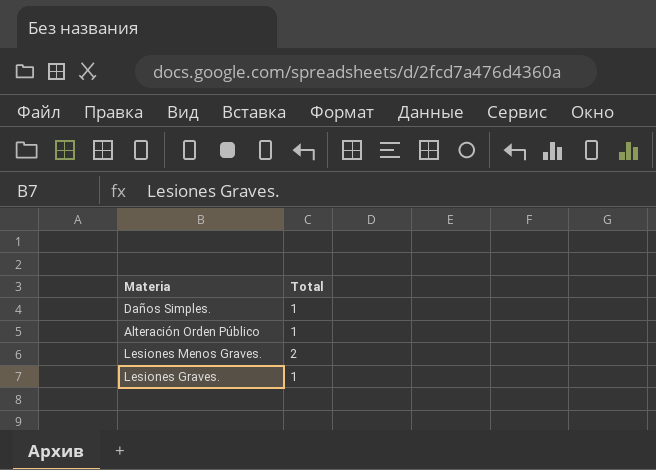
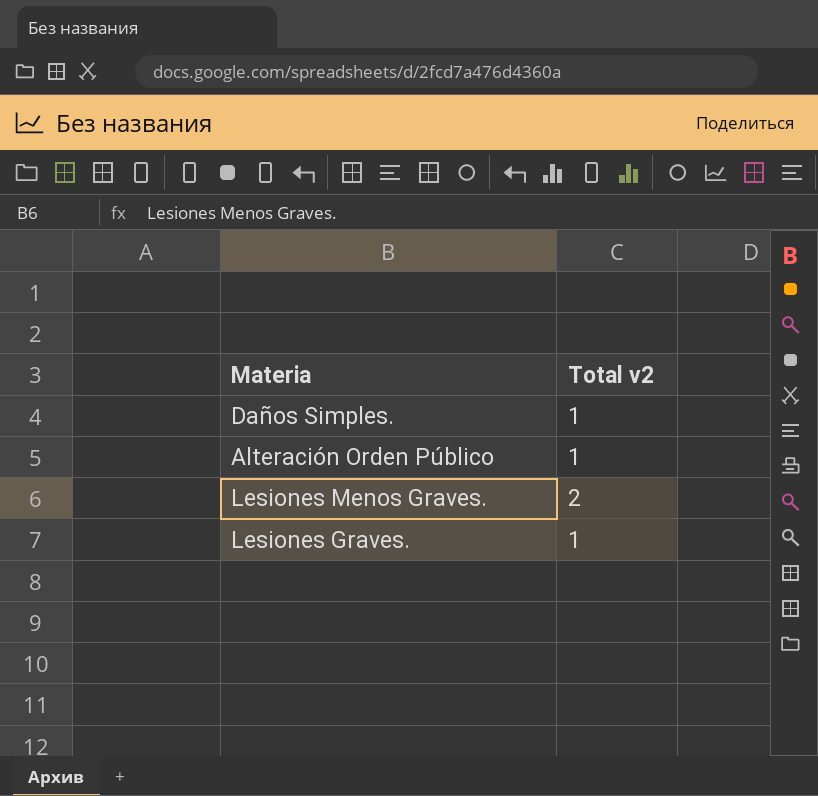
column name: Total -> Total v2

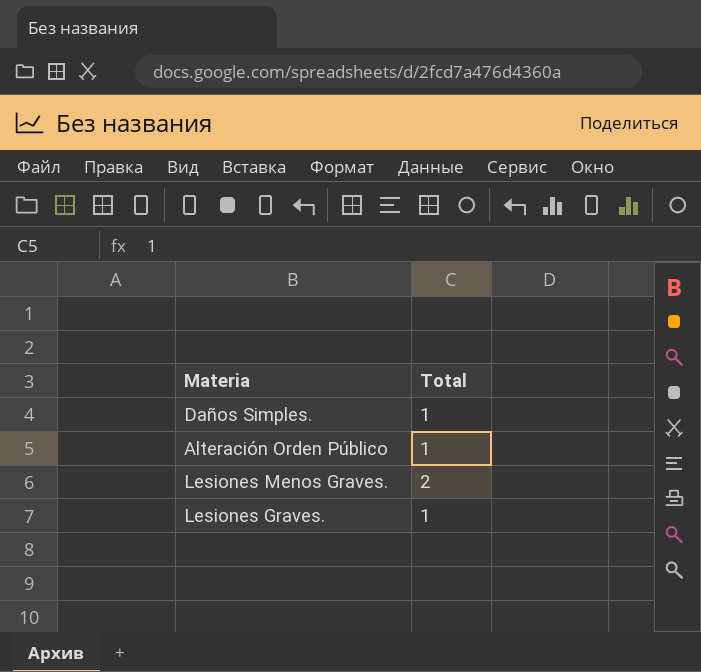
column name: Total v2 -> Total

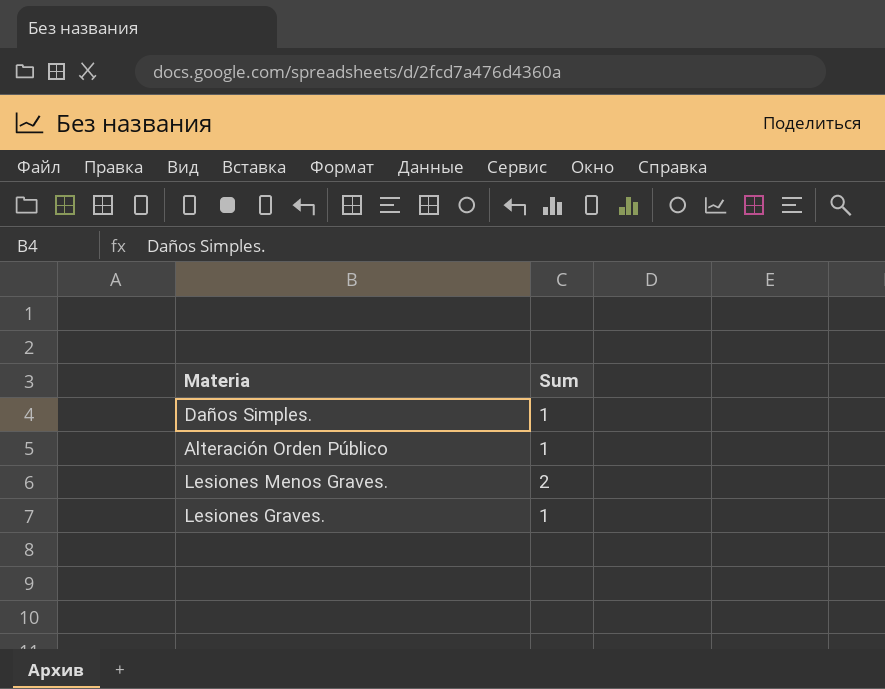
column name: Total -> Sum

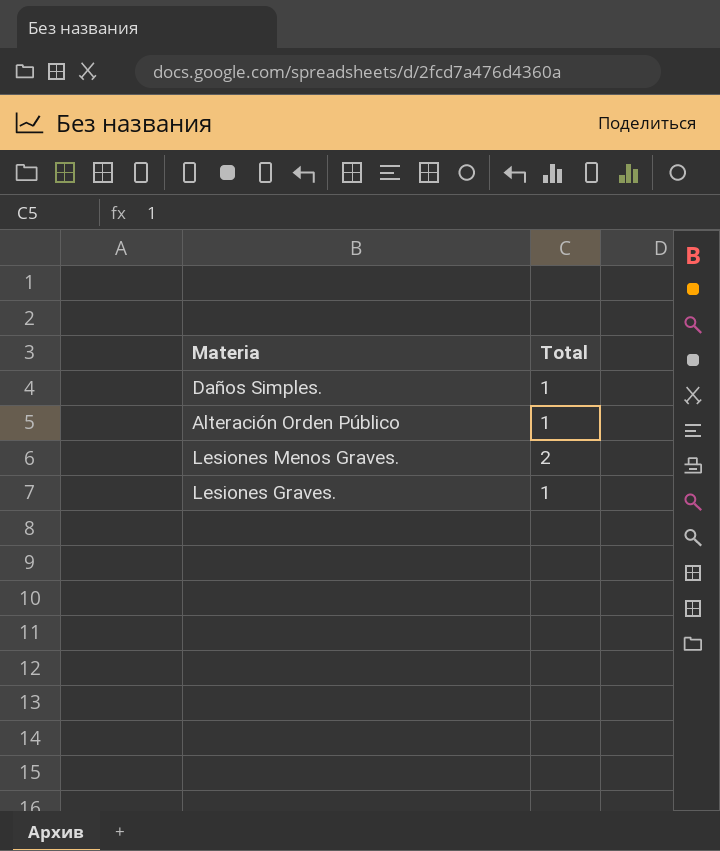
column name: Sum -> Total

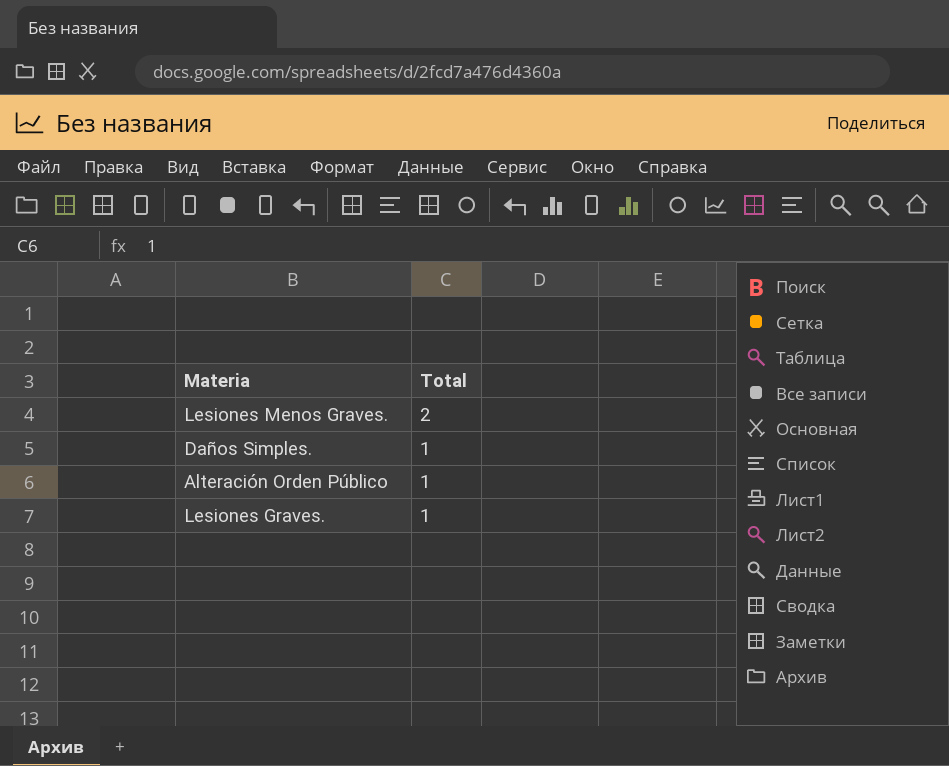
row order: none -> Total descending

